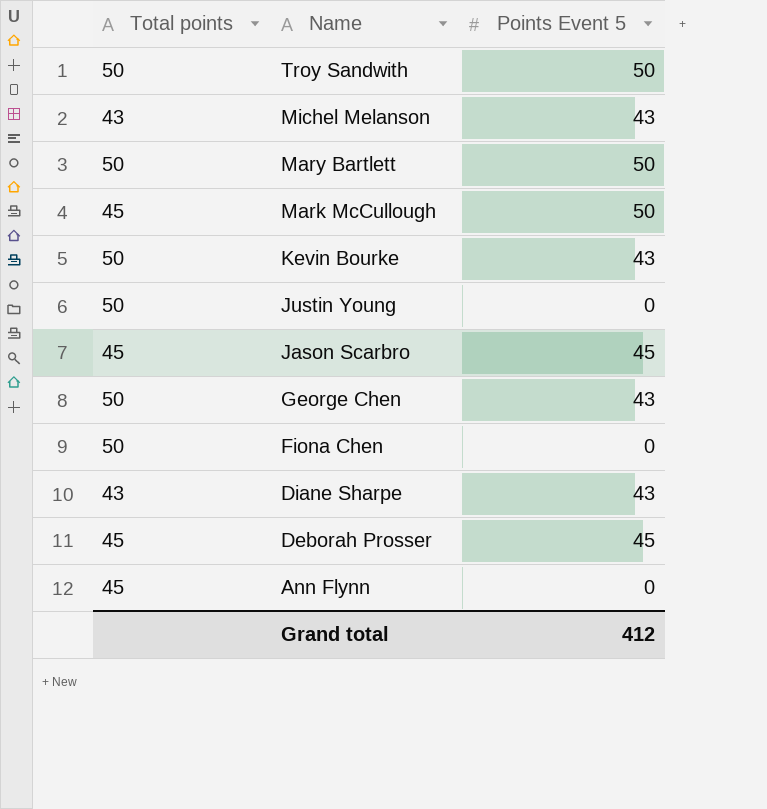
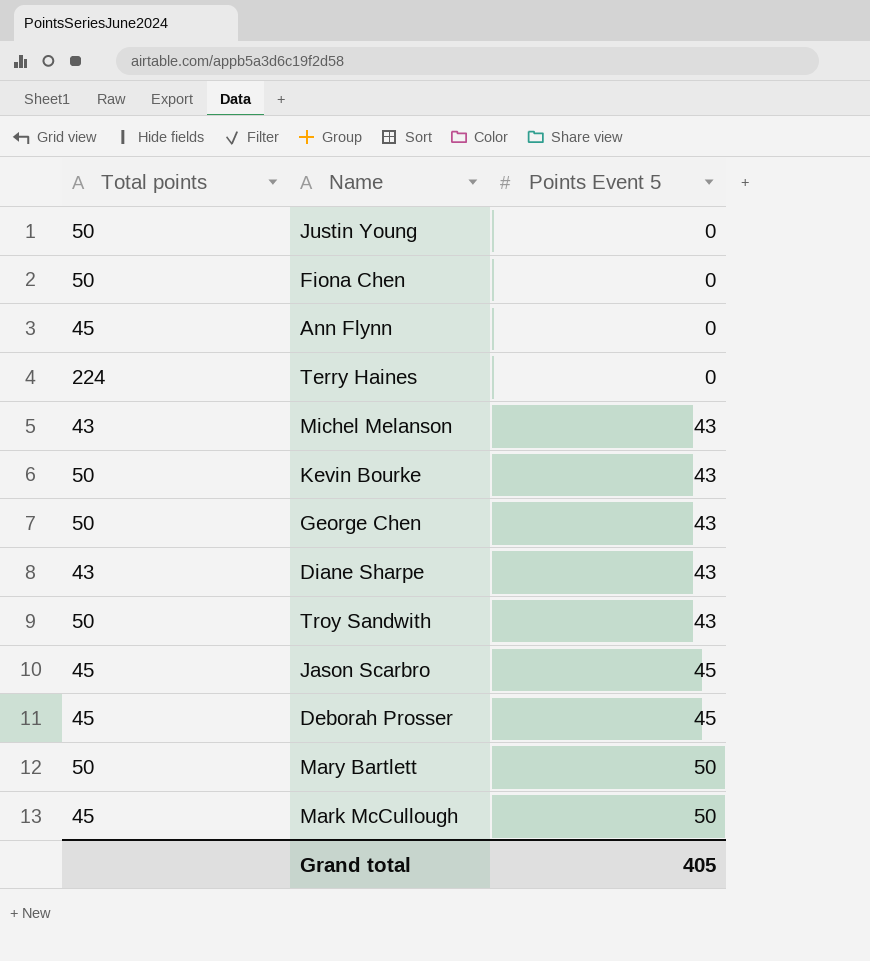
row order: Name descending -> Points Event 5 ascending
row Terry Haines: none -> 224 | 0
Troy Sandwith | Points Event 5: 50 -> 43
Grand total | Points Event 5: 412 -> 405

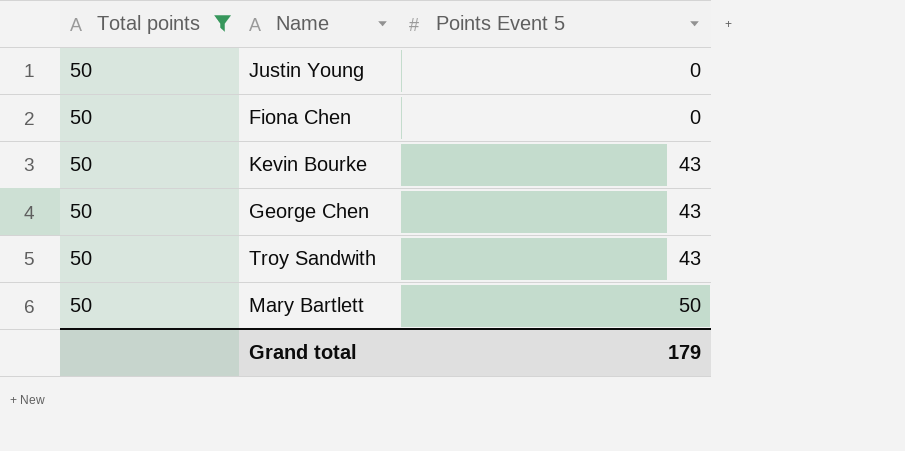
filter: none -> Total points = 50
Grand total | Points Event 5: 405 -> 179

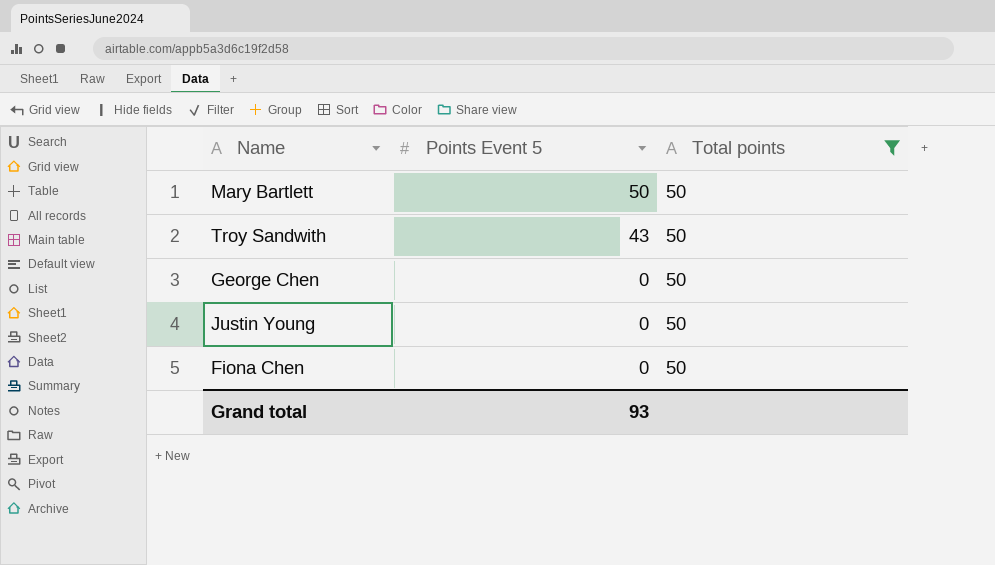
row order: Points Event 5 ascending -> Points Event 5 descending
column Total points | position: 1 -> 3
row Kevin Bourke: 50 | 43 -> none
George Chen | Points Event 5: 43 -> 0
Grand total | Points Event 5: 179 -> 93

